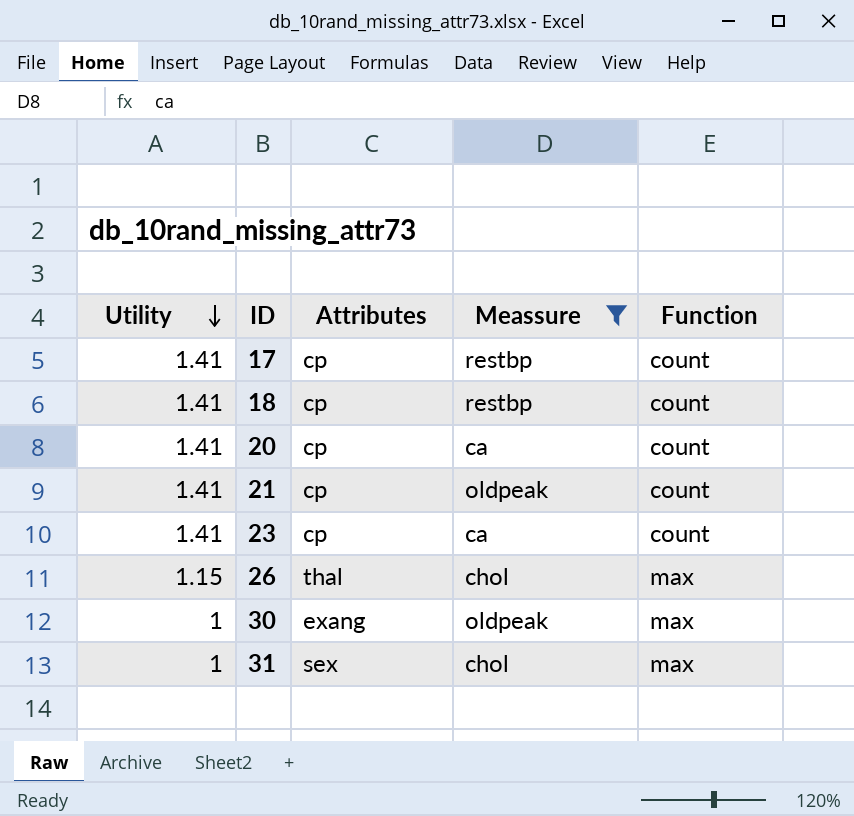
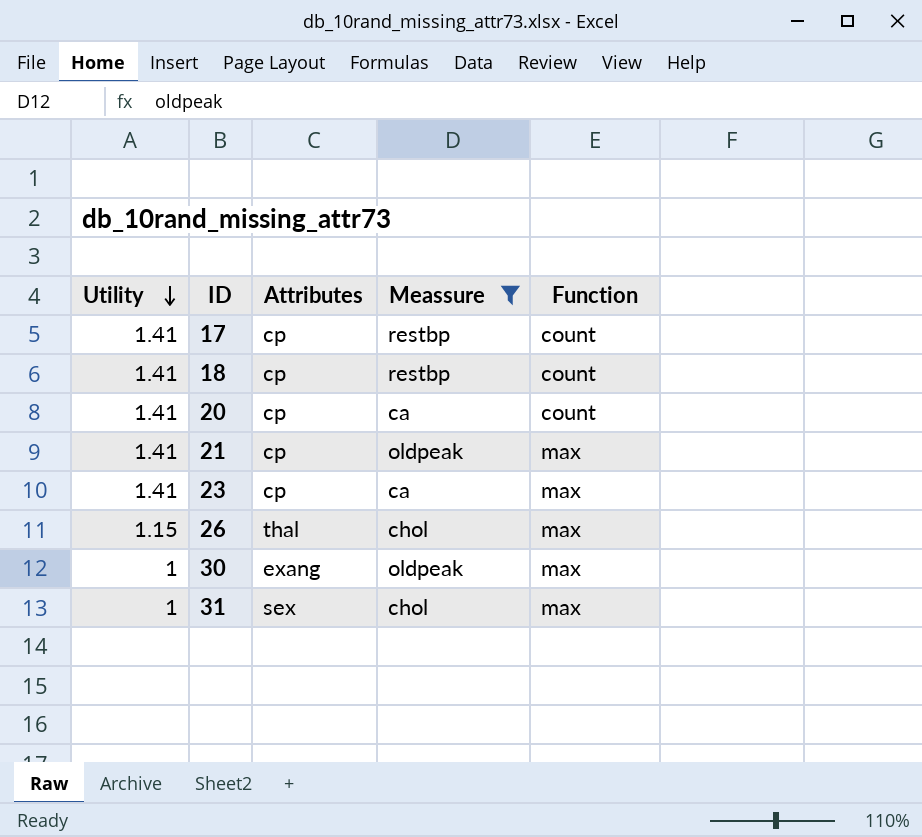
21 | Function: count -> max
23 | Function: count -> max

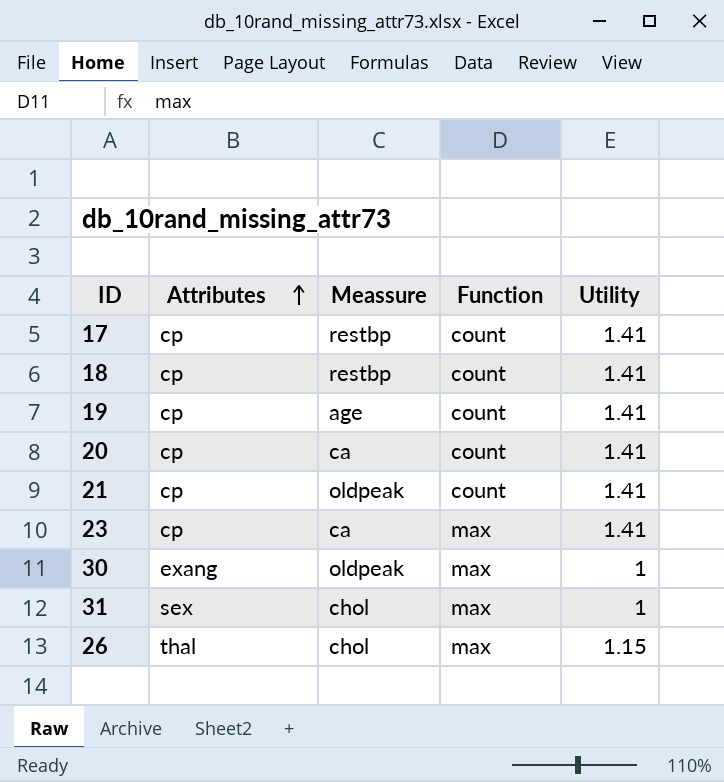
filter: Meassure != age -> none
row order: Utility descending -> Attributes ascending
column Utility | position: 1 -> 5
21 | Function: max -> count

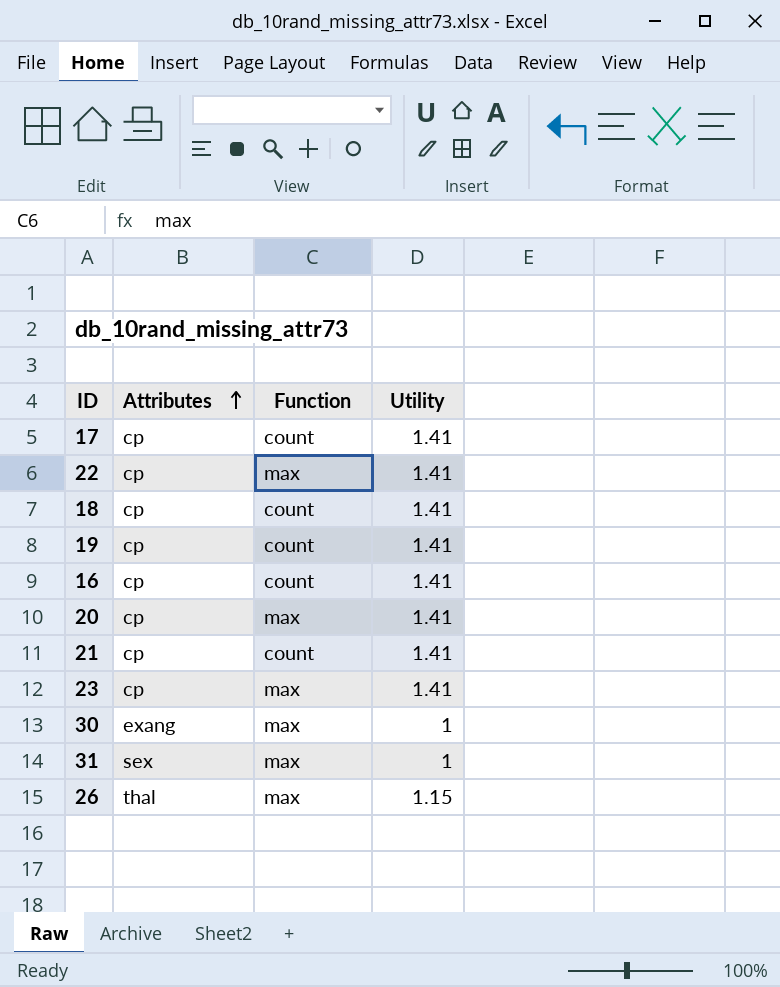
column Meassure | position: 3 -> none
row 22: none -> cp | max | 1.41
row 16: none -> cp | count | 1.41
20 | Function: count -> max

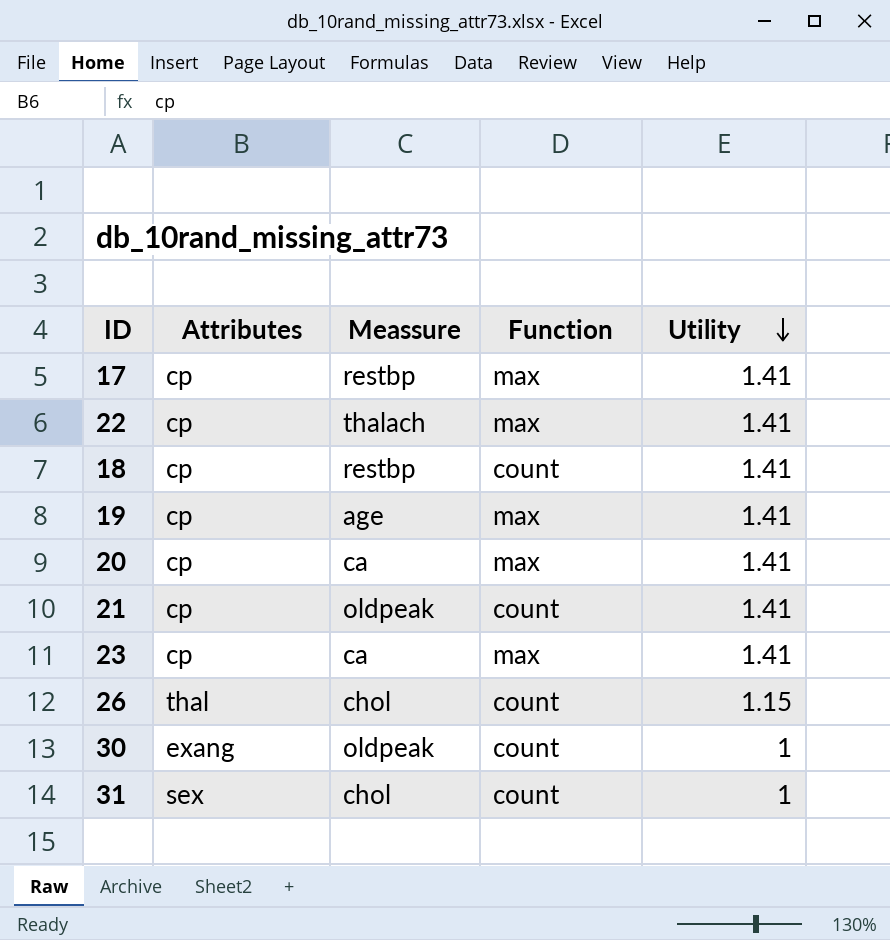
row order: Attributes ascending -> Utility descending
column Meassure | position: none -> 3
row 16: cp | count | 1.41 -> none
17 | Function: count -> max
19 | Function: count -> max
26 | Function: max -> count
30 | Function: max -> count
31 | Function: max -> count

